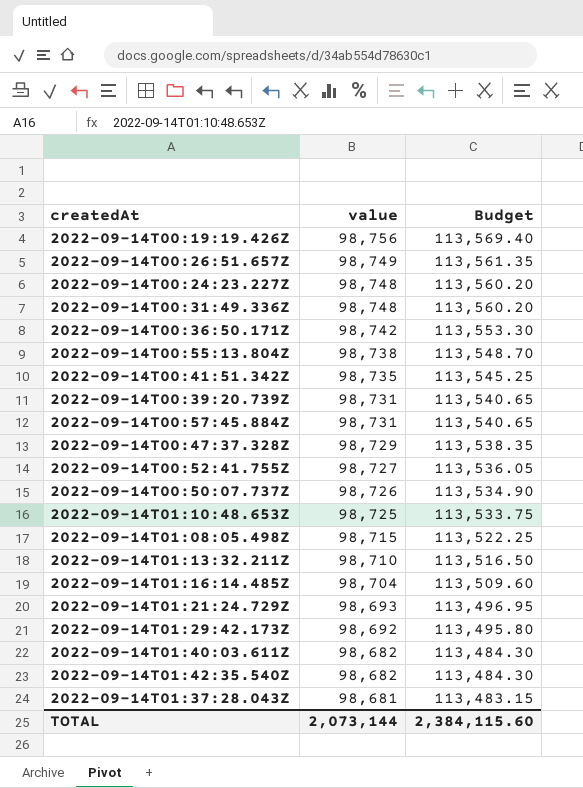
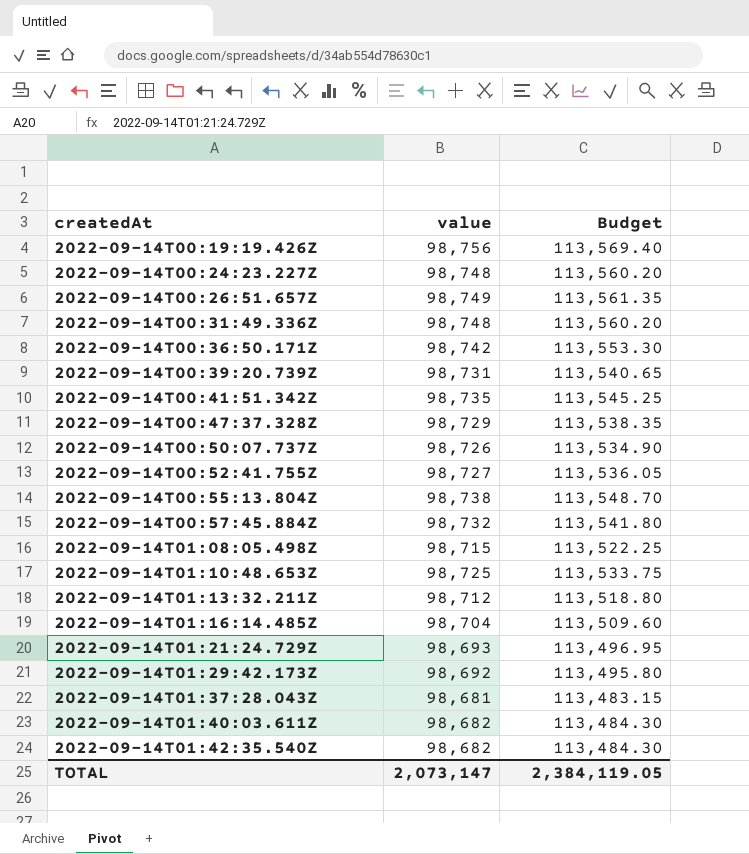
row order: value descending -> createdAt ascending
2022-09-14T00:57:45.884Z | value: 98,731 -> 98,732
2022-09-14T00:57:45.884Z | Budget: 113,540.65 -> 113,541.80
2022-09-14T01:13:32.211Z | value: 98,710 -> 98,712
2022-09-14T01:13:32.211Z | Budget: 113,516.50 -> 113,518.80
TOTAL | value: 2,073,144 -> 2,073,147
TOTAL | Budget: 2,384,115.60 -> 2,384,119.05

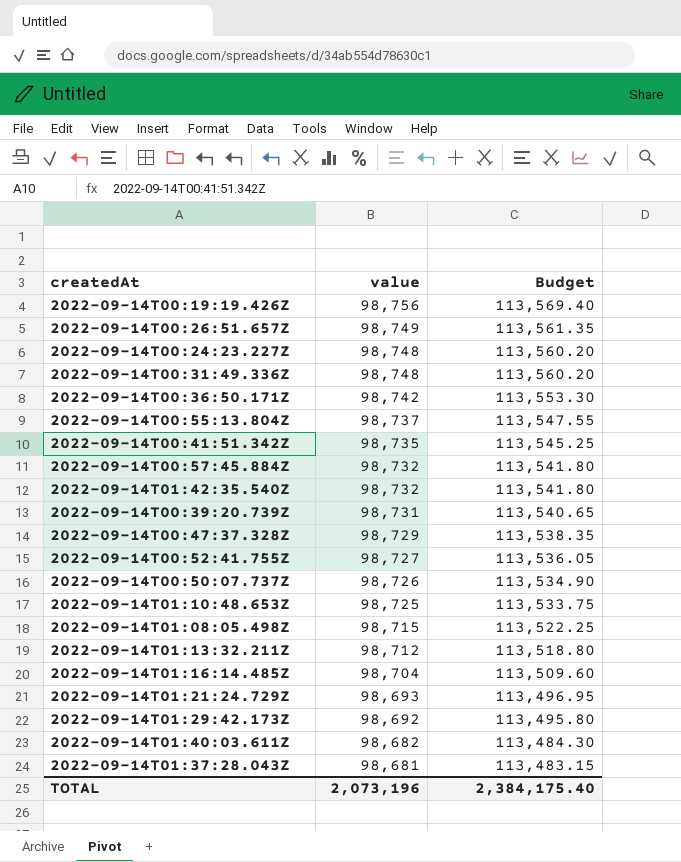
row order: createdAt ascending -> value descending
2022-09-14T00:55:13.804Z | value: 98,738 -> 98,737
2022-09-14T00:55:13.804Z | Budget: 113,548.70 -> 113,547.55
2022-09-14T01:42:35.540Z | value: 98,682 -> 98,732
2022-09-14T01:42:35.540Z | Budget: 113,484.30 -> 113,541.80
TOTAL | value: 2,073,147 -> 2,073,196
TOTAL | Budget: 2,384,119.05 -> 2,384,175.40

